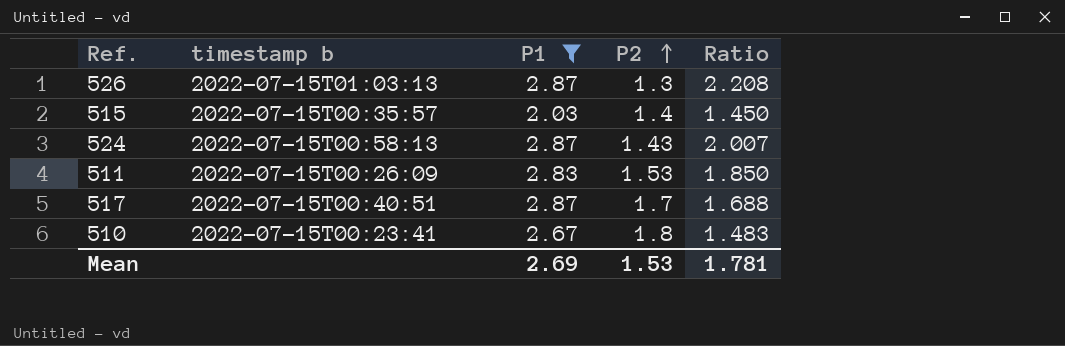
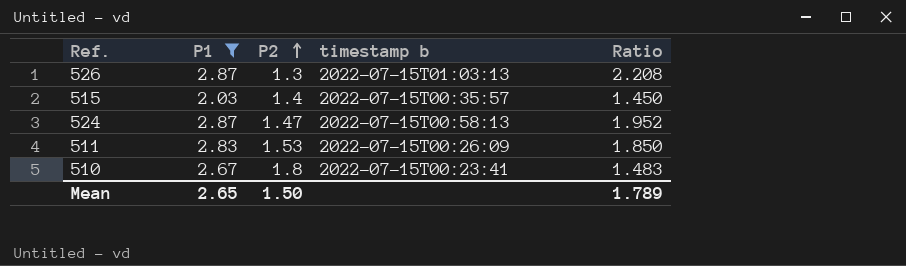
column timestamp b | position: 2 -> 4
row 517: 2022-07-15T00:40:51 | 2.87 | 1.7 | 1.688 -> none
524 | P2: 1.43 -> 1.47
524 | Ratio: 2.007 -> 1.952
Mean | P1: 2.69 -> 2.65
Mean | P2: 1.53 -> 1.50
Mean | Ratio: 1.781 -> 1.789

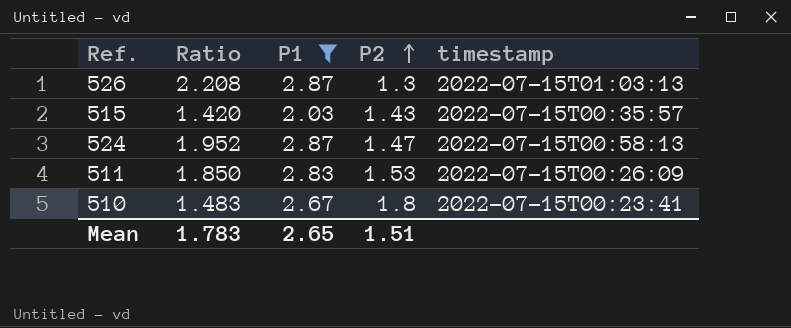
column Ratio | position: 5 -> 2
column name: timestamp b -> timestamp
515 | Ratio: 1.450 -> 1.420
515 | P2: 1.4 -> 1.43
Mean | Ratio: 1.789 -> 1.783
Mean | P2: 1.50 -> 1.51

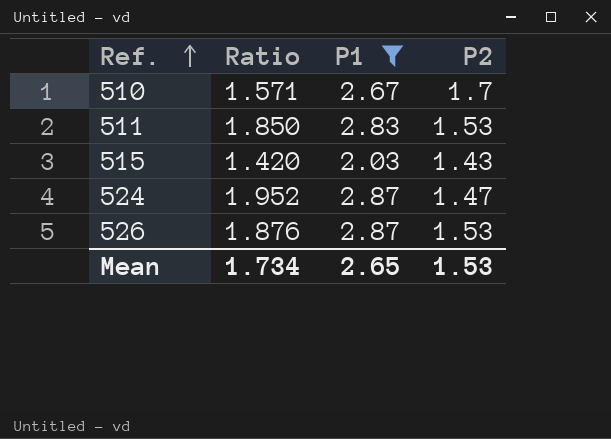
row order: P2 ascending -> Ref. ascending
column timestamp | position: 5 -> none
510 | Ratio: 1.483 -> 1.571
510 | P2: 1.8 -> 1.7
526 | Ratio: 2.208 -> 1.876
526 | P2: 1.3 -> 1.53
Mean | Ratio: 1.783 -> 1.734
Mean | P2: 1.51 -> 1.53

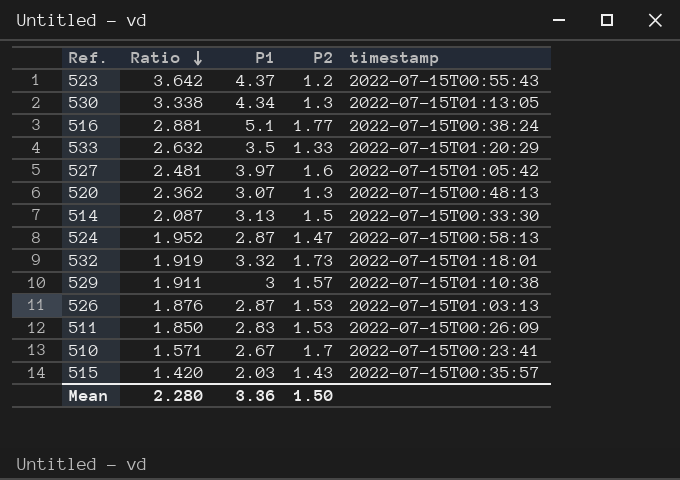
filter: P1 <= 2.87 -> none
row order: Ref. ascending -> Ratio descending
column timestamp | position: none -> 5
Mean | Ratio: 1.734 -> 2.280
Mean | P1: 2.65 -> 3.36
Mean | P2: 1.53 -> 1.50

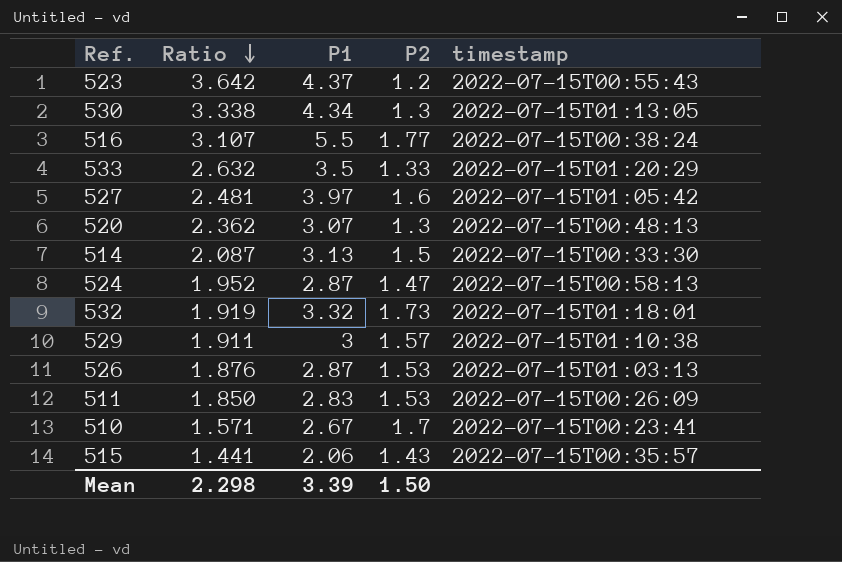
516 | Ratio: 2.881 -> 3.107
516 | P1: 5.1 -> 5.5
515 | Ratio: 1.420 -> 1.441
515 | P1: 2.03 -> 2.06
Mean | Ratio: 2.280 -> 2.298
Mean | P1: 3.36 -> 3.39

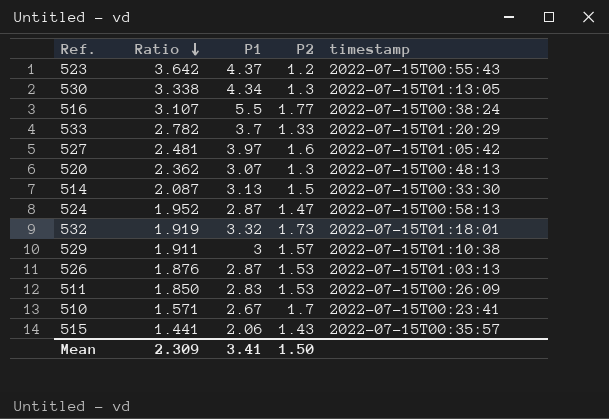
533 | Ratio: 2.632 -> 2.782
533 | P1: 3.5 -> 3.7
Mean | Ratio: 2.298 -> 2.309
Mean | P1: 3.39 -> 3.41

